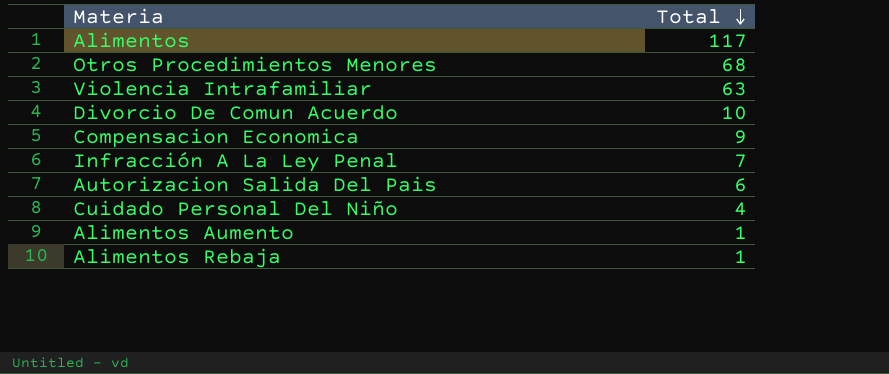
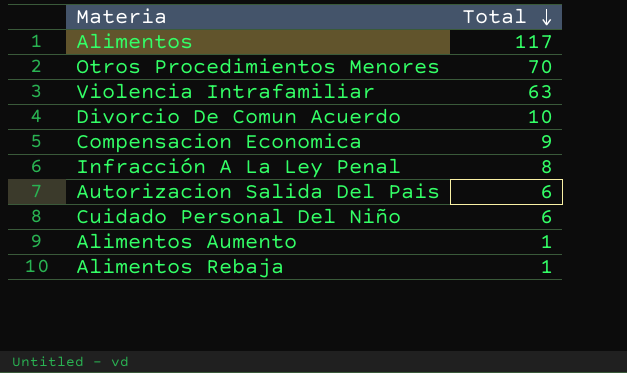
Otros Procedimientos Menores | Total: 68 -> 70
Infracción A La Ley Penal | Total: 7 -> 8
Cuidado Personal Del Niño | Total: 4 -> 6

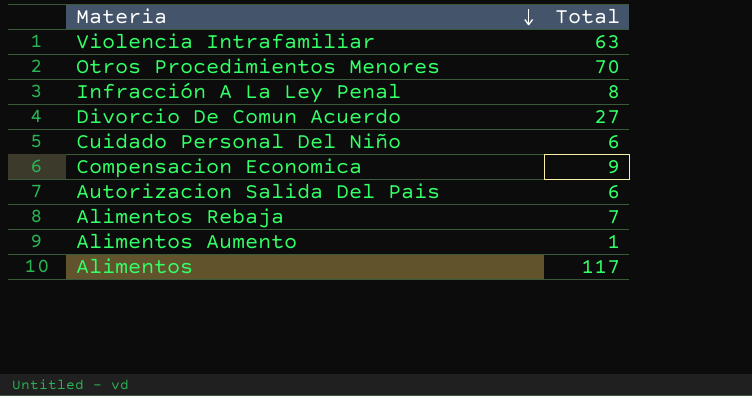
row order: Total descending -> Materia descending
Divorcio De Comun Acuerdo | Total: 10 -> 27
Alimentos Rebaja | Total: 1 -> 7

